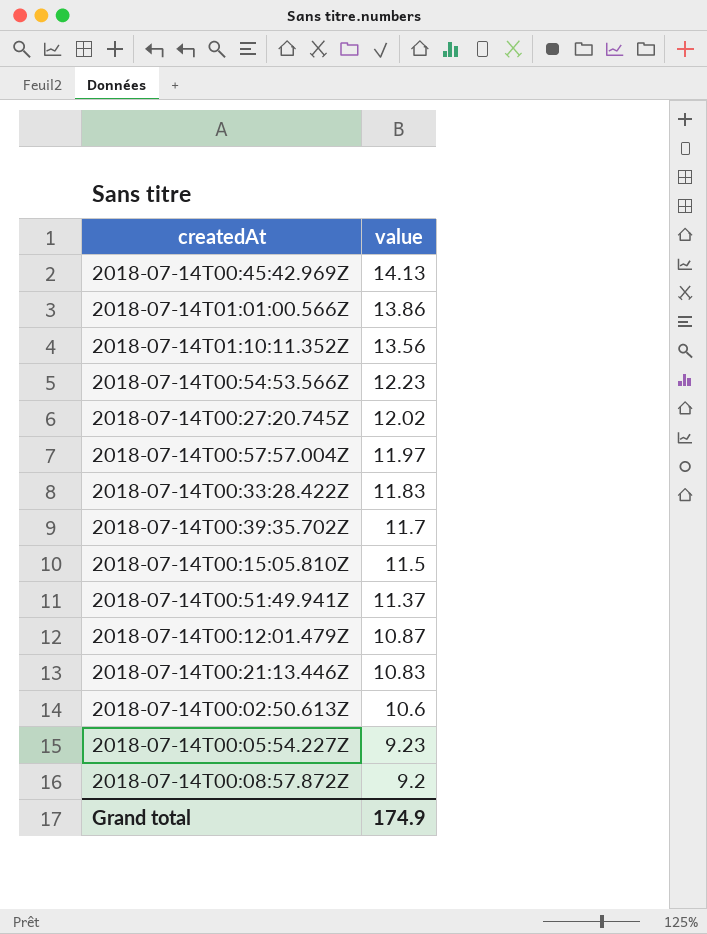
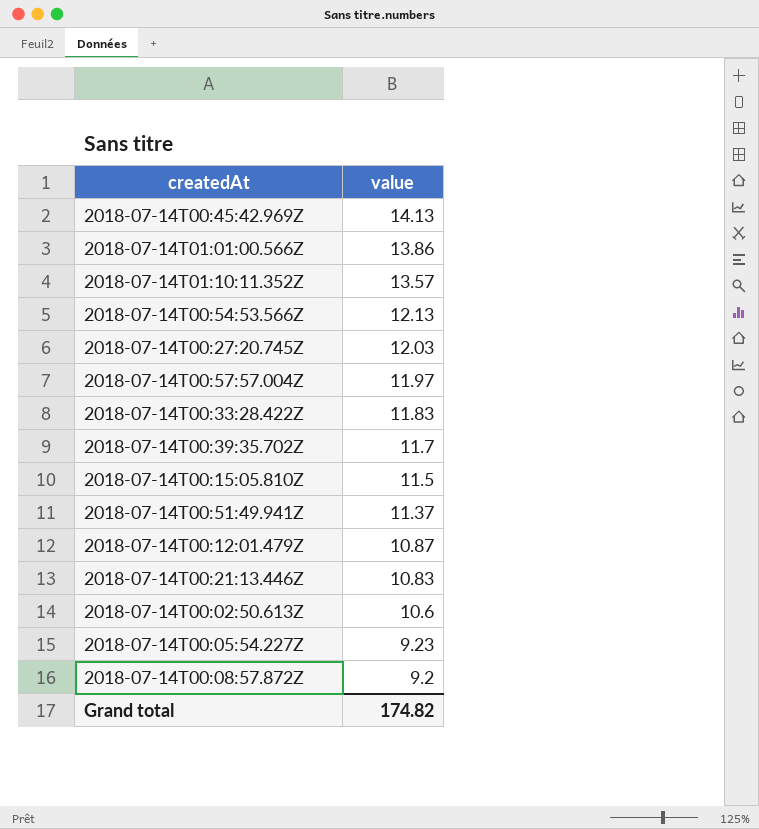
2018-07-14T01:10:11.352Z | value: 13.56 -> 13.57
2018-07-14T00:54:53.566Z | value: 12.23 -> 12.13
2018-07-14T00:27:20.745Z | value: 12.02 -> 12.03
Grand total | value: 174.9 -> 174.82

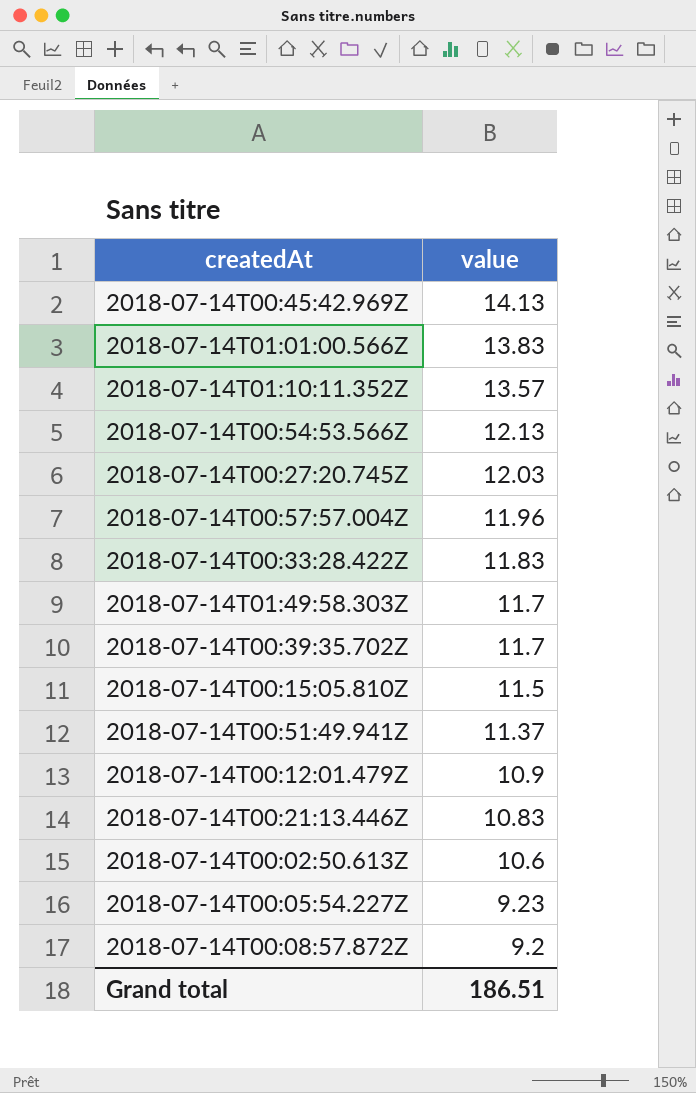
2018-07-14T01:01:00.566Z | value: 13.86 -> 13.83
2018-07-14T00:57:57.004Z | value: 11.97 -> 11.96
row 2018-07-14T01:49:58.303Z: none -> 11.7
2018-07-14T00:12:01.479Z | value: 10.87 -> 10.9
Grand total | value: 174.82 -> 186.51

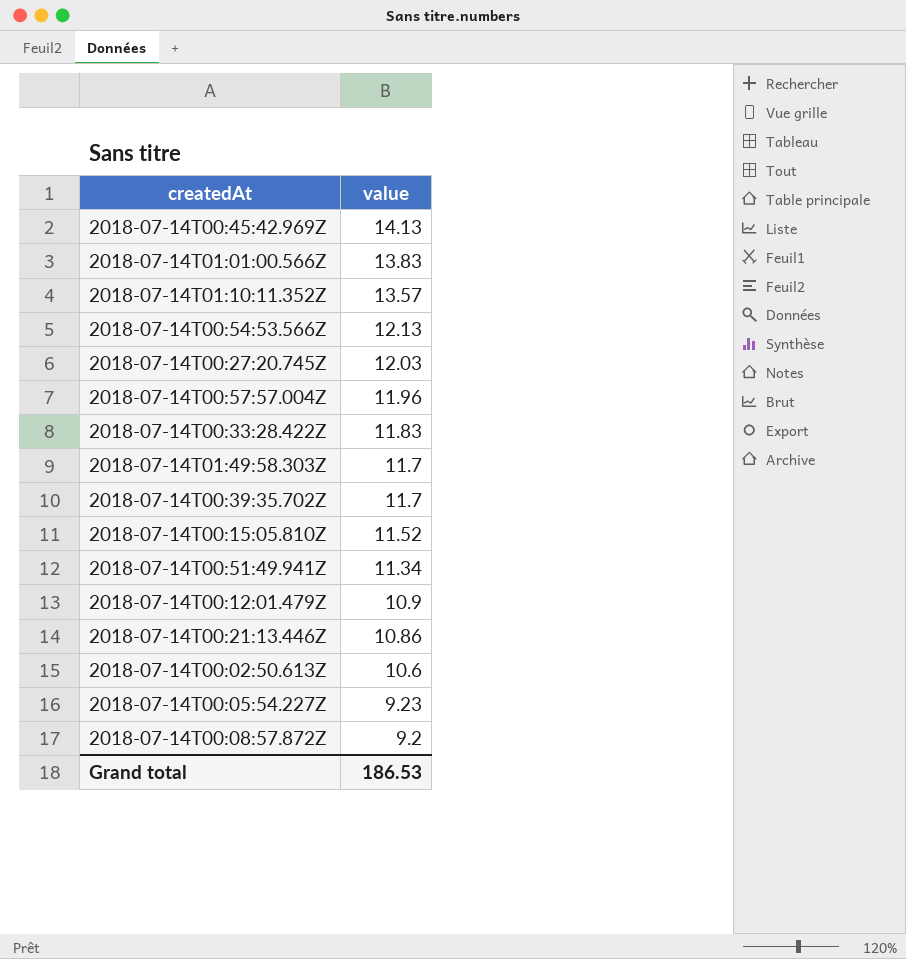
2018-07-14T00:15:05.810Z | value: 11.5 -> 11.52
2018-07-14T00:51:49.941Z | value: 11.37 -> 11.34
2018-07-14T00:21:13.446Z | value: 10.83 -> 10.86
Grand total | value: 186.51 -> 186.53

